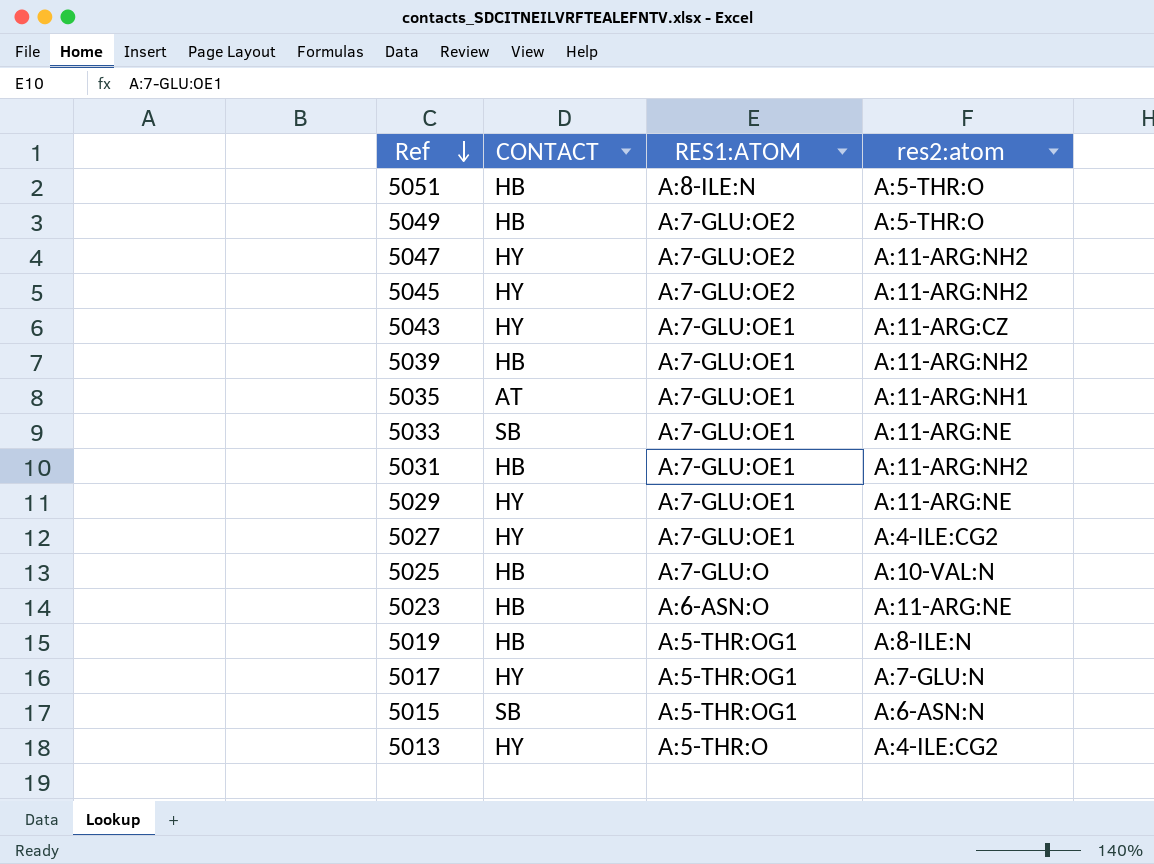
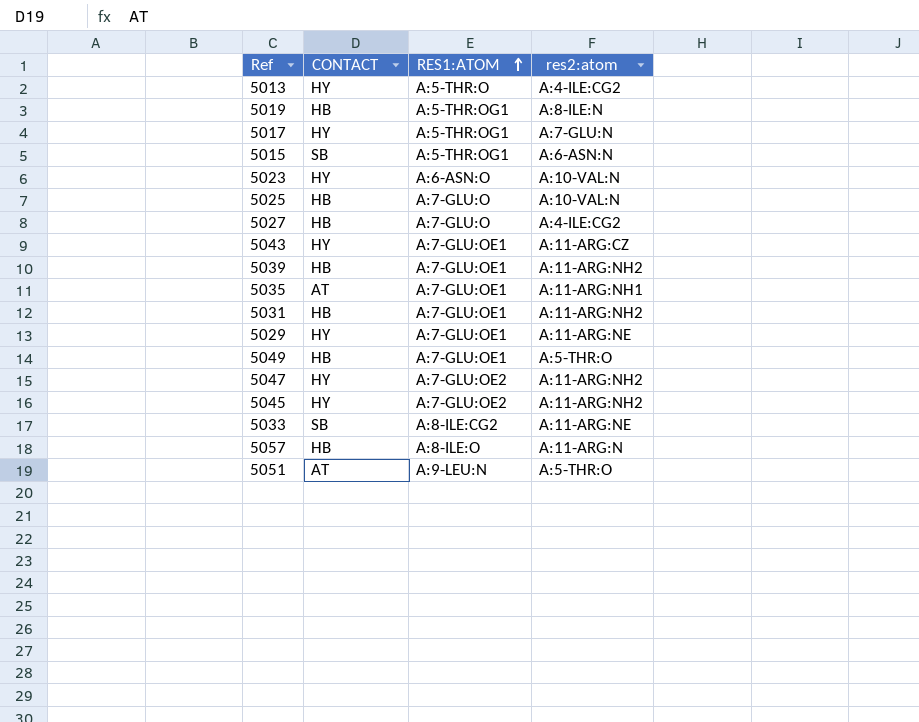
row order: Ref descending -> RES1:ATOM ascending
5023 | CONTACT: HB -> HY
5023 | res2:atom: A:11-ARG:NE -> A:10-VAL:N
5027 | CONTACT: HY -> HB
5027 | RES1:ATOM: A:7-GLU:OE1 -> A:7-GLU:O
5049 | RES1:ATOM: A:7-GLU:OE2 -> A:7-GLU:OE1
5033 | RES1:ATOM: A:7-GLU:OE1 -> A:8-ILE:CG2
row 5057: none -> HB | A:8-ILE:O | A:11-ARG:N
5051 | CONTACT: HB -> AT
5051 | RES1:ATOM: A:8-ILE:N -> A:9-LEU:N

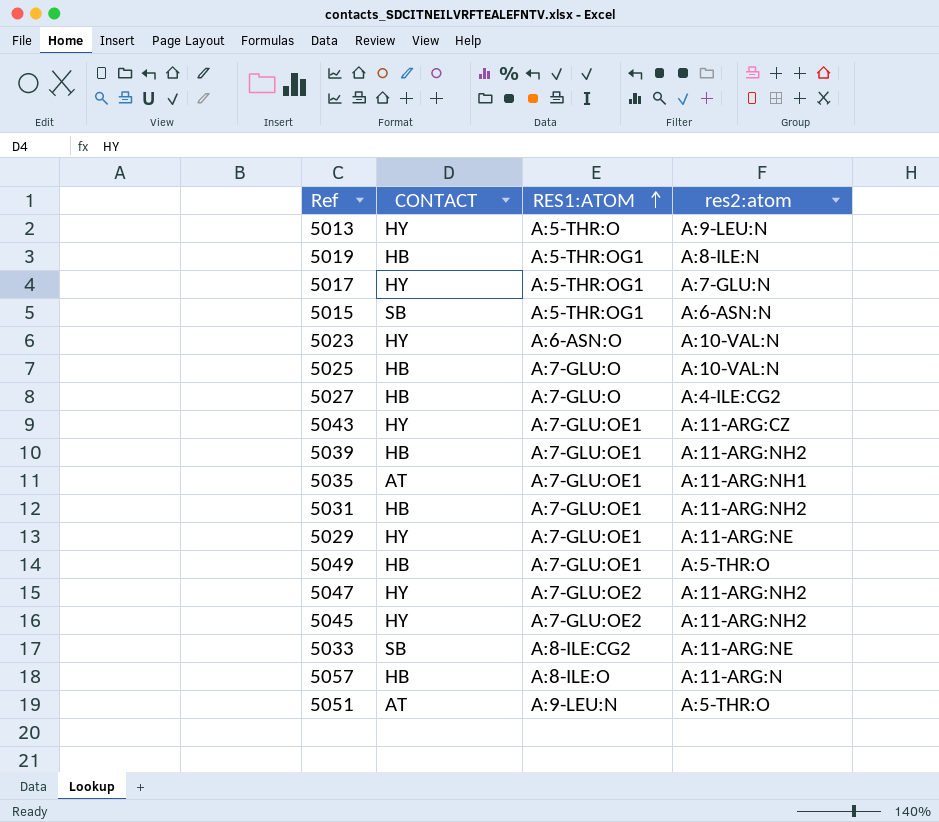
5013 | res2:atom: A:4-ILE:CG2 -> A:9-LEU:N

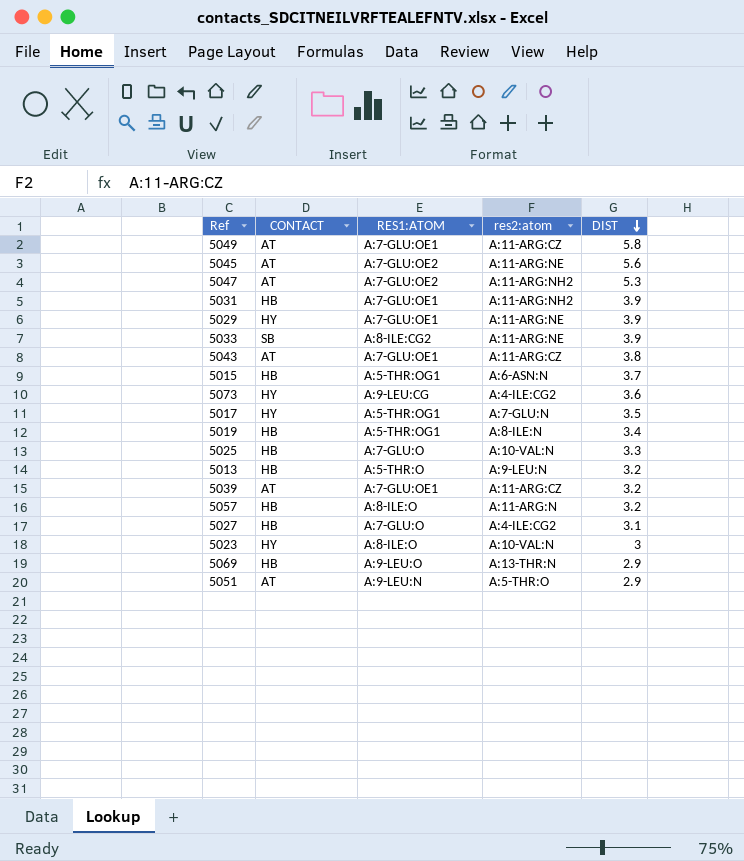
row order: RES1:ATOM ascending -> DIST descending
column DIST | position: none -> 5
row 5035: AT | A:7-GLU:OE1 | A:11-ARG:NH1 -> none
5049 | CONTACT: HB -> AT
5049 | res2:atom: A:5-THR:O -> A:11-ARG:CZ
5045 | CONTACT: HY -> AT
5045 | res2:atom: A:11-ARG:NH2 -> A:11-ARG:NE
5047 | CONTACT: HY -> AT
5043 | CONTACT: HY -> AT
5015 | CONTACT: SB -> HB
row 5073: none -> HY | A:9-LEU:CG | A:4-ILE:CG2 | 3.6
5013 | CONTACT: HY -> HB
5039 | CONTACT: HB -> AT
5039 | res2:atom: A:11-ARG:NH2 -> A:11-ARG:CZ
5023 | RES1:ATOM: A:6-ASN:O -> A:8-ILE:O
row 5069: none -> HB | A:9-LEU:O | A:13-THR:N | 2.9

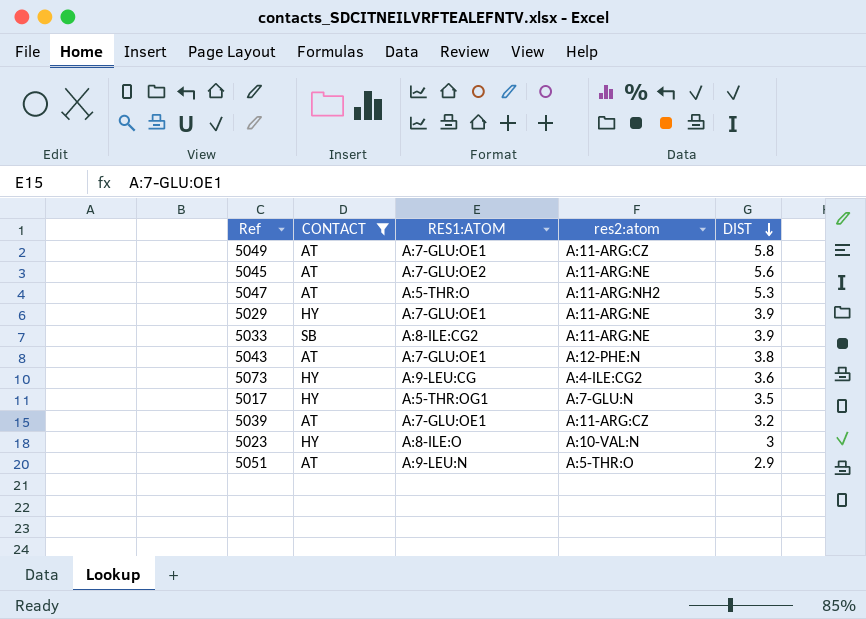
filter: none -> CONTACT != HB
5047 | RES1:ATOM: A:7-GLU:OE2 -> A:5-THR:O
5043 | res2:atom: A:11-ARG:CZ -> A:12-PHE:N

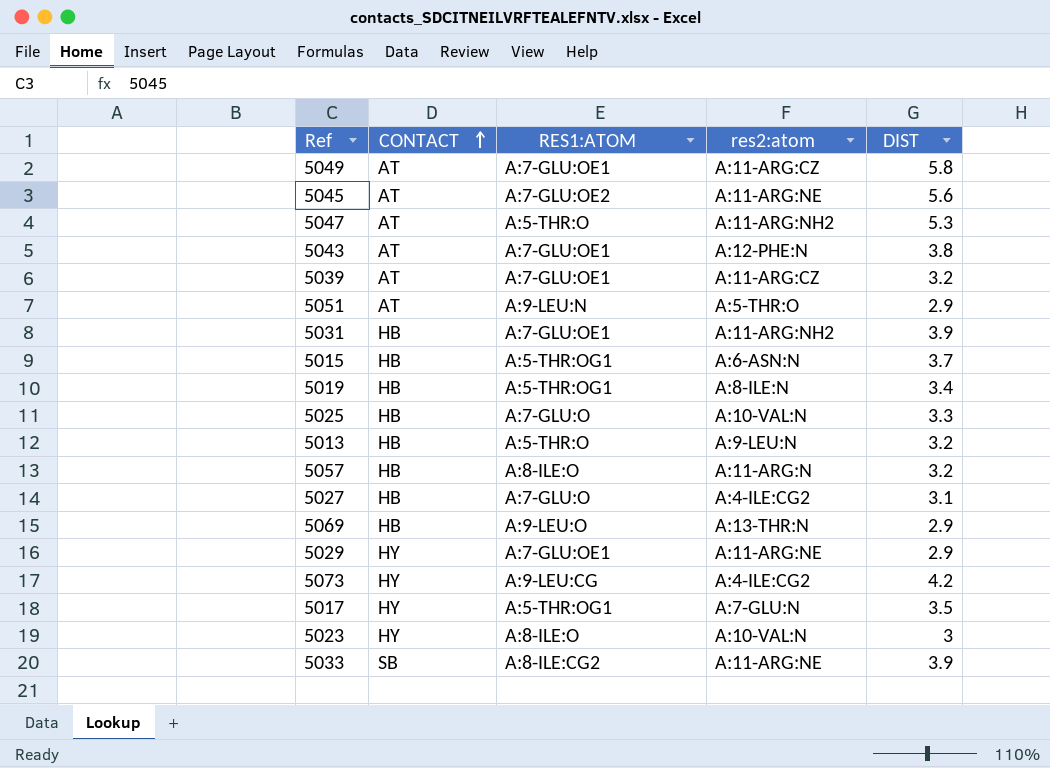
filter: CONTACT != HB -> none
row order: DIST descending -> CONTACT ascending
5029 | DIST: 3.9 -> 2.9
5073 | DIST: 3.6 -> 4.2

